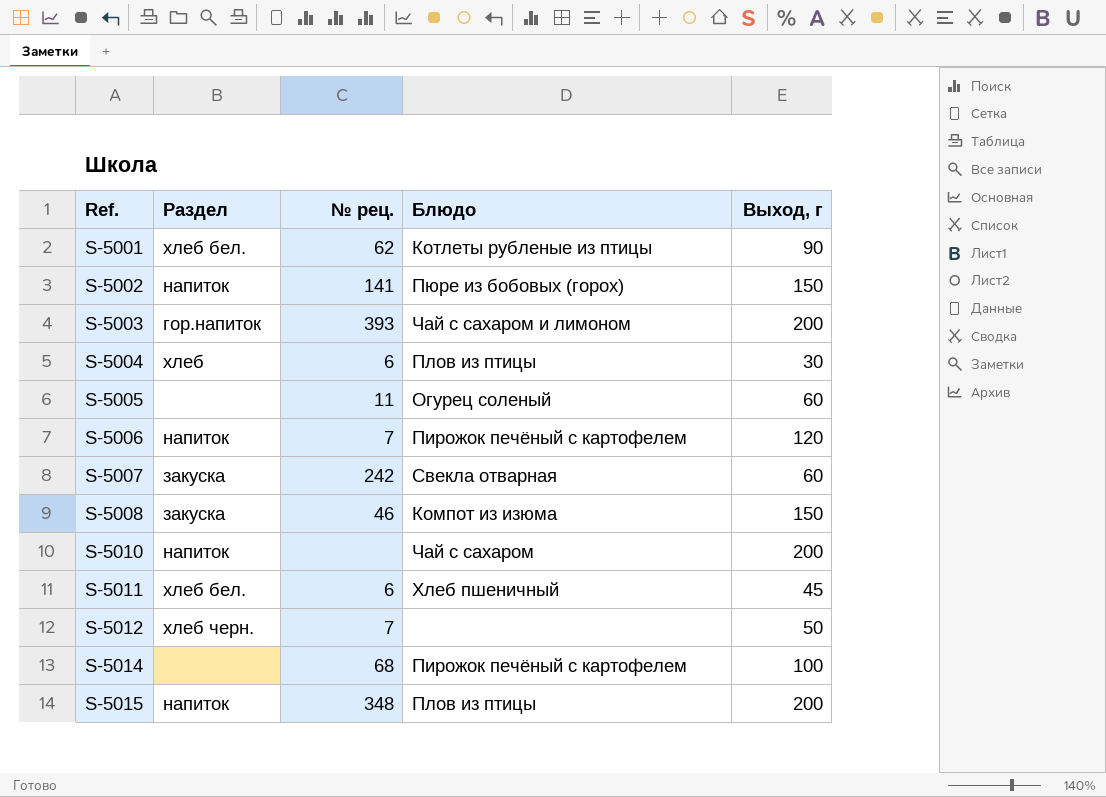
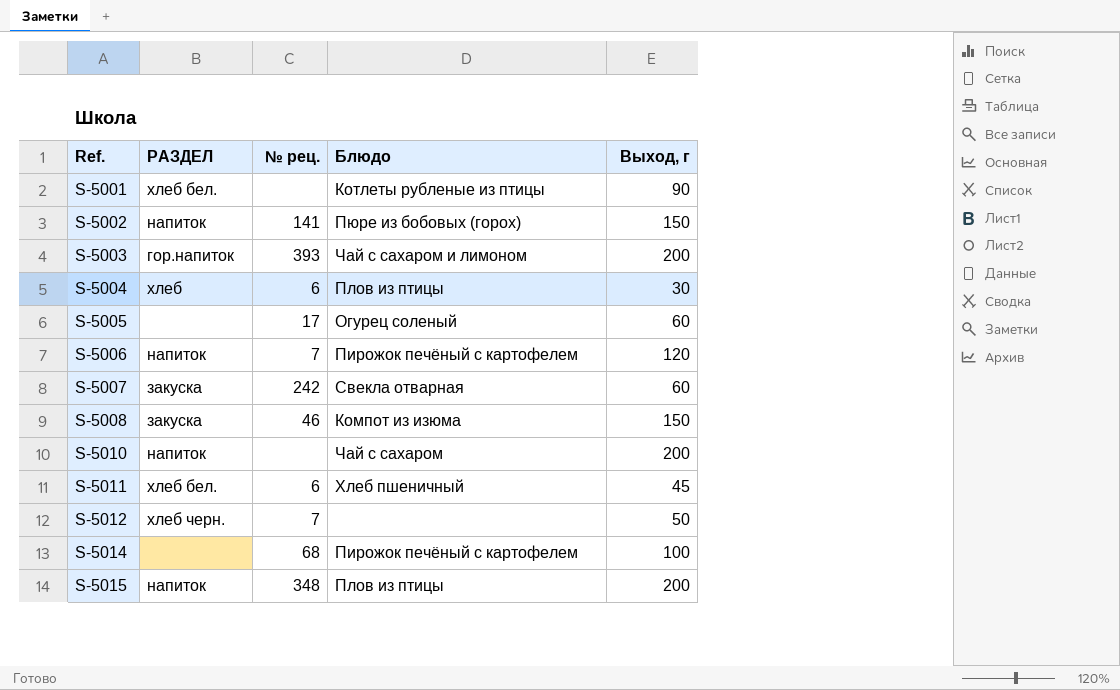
column name: Раздел -> РАЗДЕЛ
S-5001 | № рец.: 62 -> none
S-5005 | № рец.: 11 -> 17

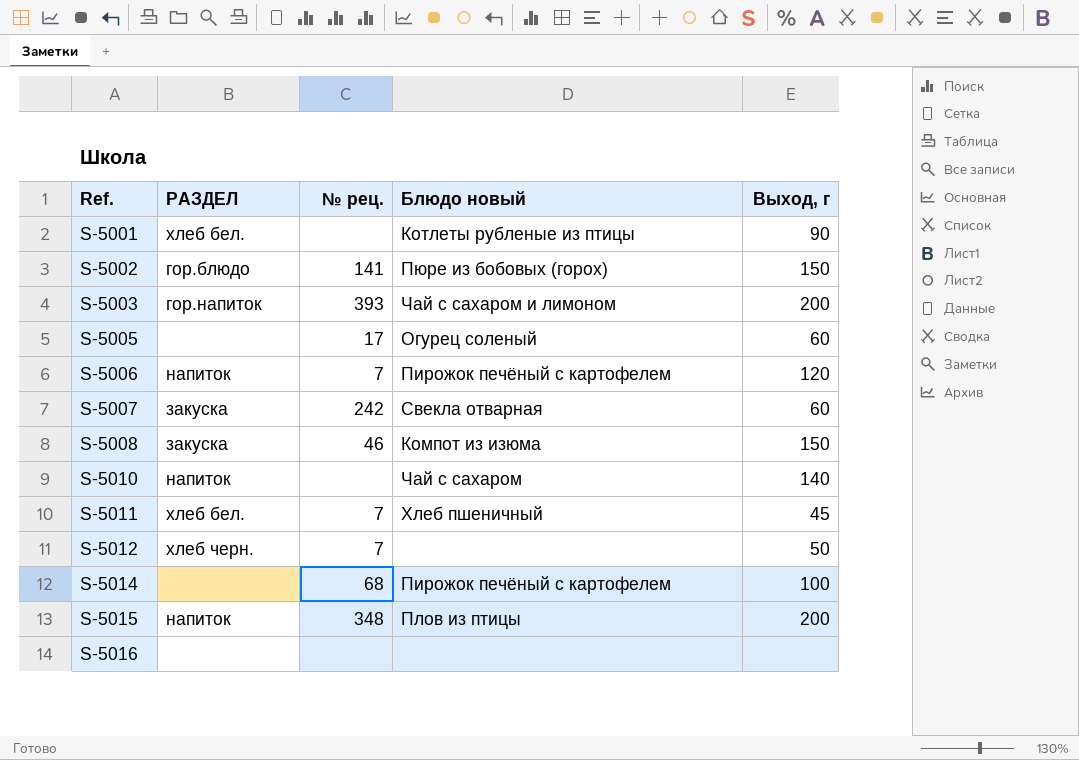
column name: Блюдо -> Блюдо новый
row S-5004: хлеб | 6 | Плов из птицы | 30 -> none
S-5002 | РАЗДЕЛ: напиток -> гор.блюдо
S-5010 | Выход, г: 200 -> 140
S-5011 | № рец.: 6 -> 7
row S-5016: none -> none | none | none | none

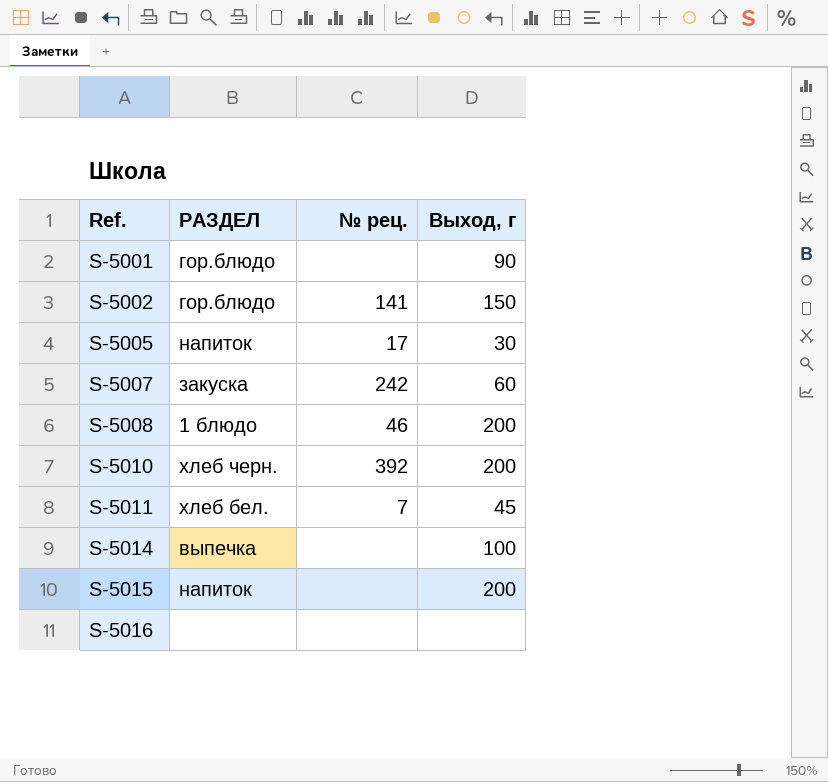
column Блюдо новый | position: 4 -> none
row S-5003: гор.напиток | 393 | Чай с сахаром и лимоном | 200 -> none
row S-5006: напиток | 7 | Пирожок печёный с картофелем | 120 -> none
row S-5012: хлеб черн. | 7 | none | 50 -> none
S-5001 | РАЗДЕЛ: хлеб бел. -> гор.блюдо
S-5005 | РАЗДЕЛ: none -> напиток
S-5005 | Выход, г: 60 -> 30
S-5008 | РАЗДЕЛ: закуска -> 1 блюдо
S-5008 | Выход, г: 150 -> 200
S-5010 | РАЗДЕЛ: напиток -> хлеб черн.
S-5010 | № рец.: none -> 392
S-5010 | Выход, г: 140 -> 200
S-5014 | РАЗДЕЛ: none -> выпечка
S-5014 | № рец.: 68 -> none
S-5015 | № рец.: 348 -> none

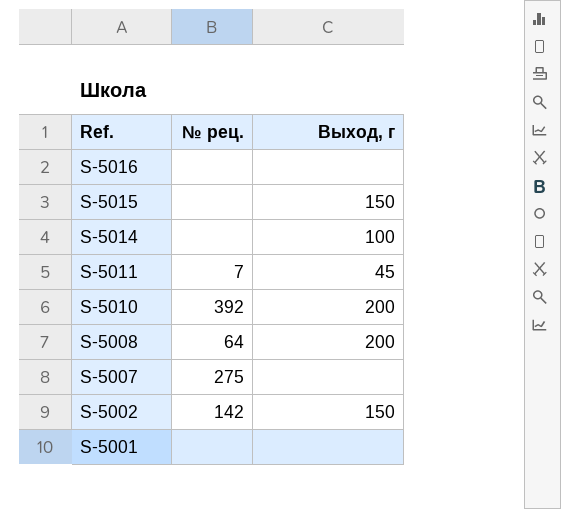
row order: Ref. ascending -> Ref. descending
column РАЗДЕЛ | position: 2 -> none
row S-5005: напиток | 17 | 30 -> none
S-5015 | Выход, г: 200 -> 150
S-5008 | № рец.: 46 -> 64
S-5007 | № рец.: 242 -> 275
S-5007 | Выход, г: 60 -> none
S-5002 | № рец.: 141 -> 142
S-5001 | Выход, г: 90 -> none

